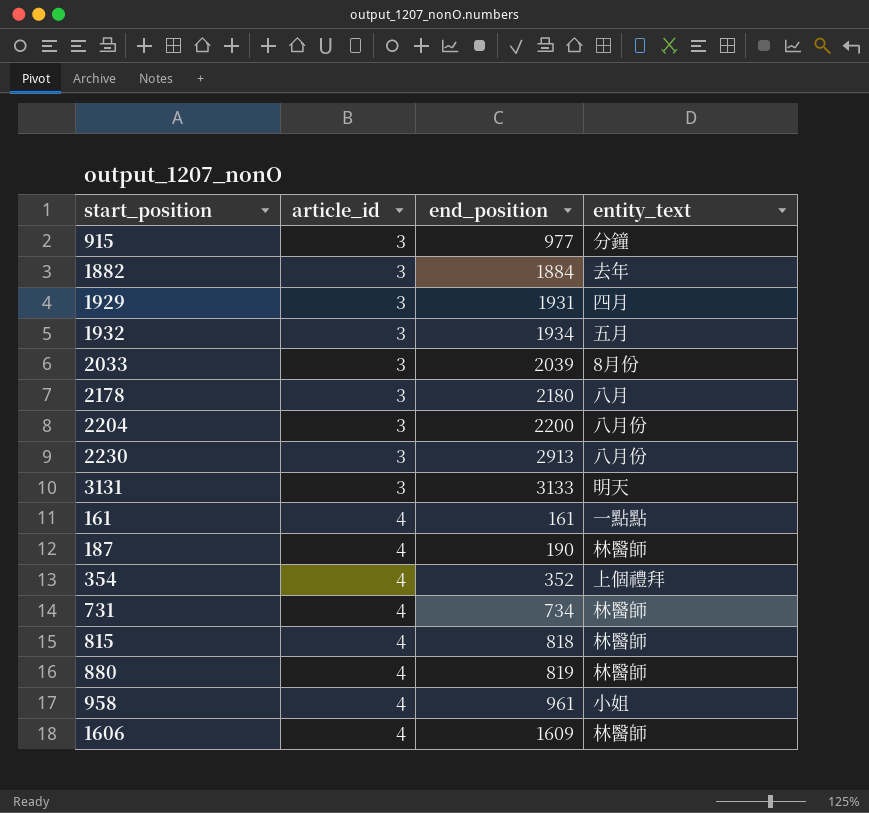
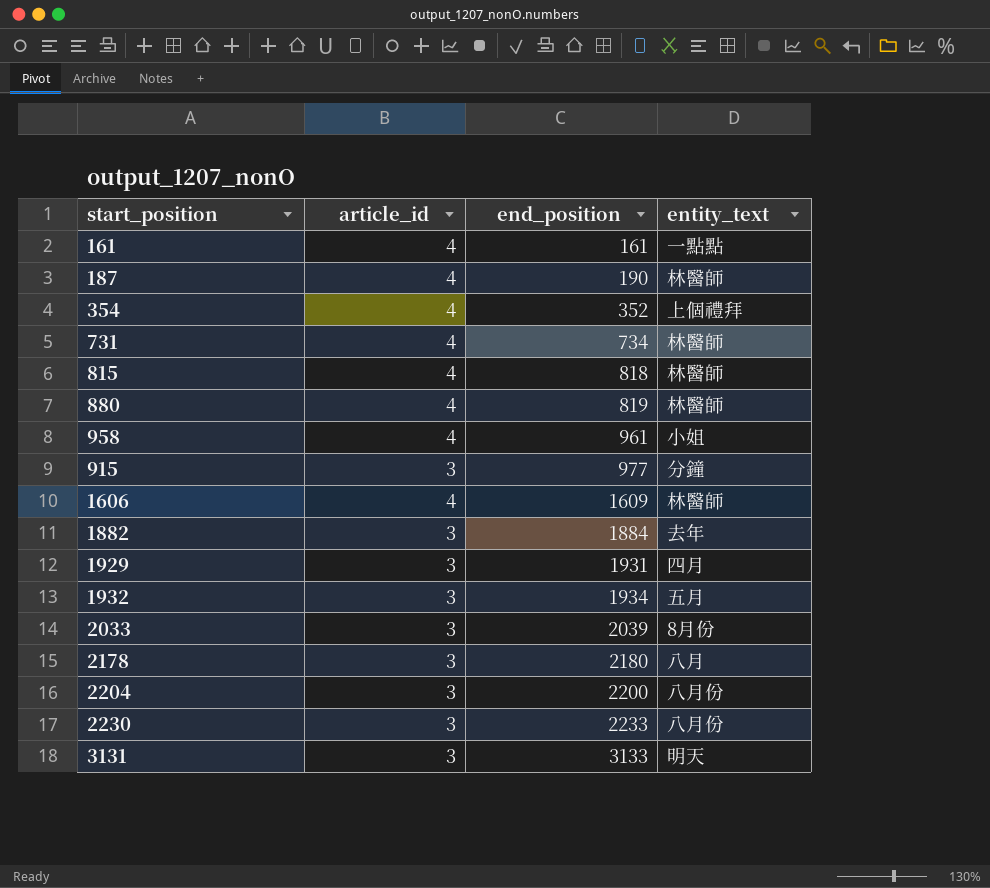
row order: article_id ascending -> end_position ascending
2230 | end_position: 2913 -> 2233

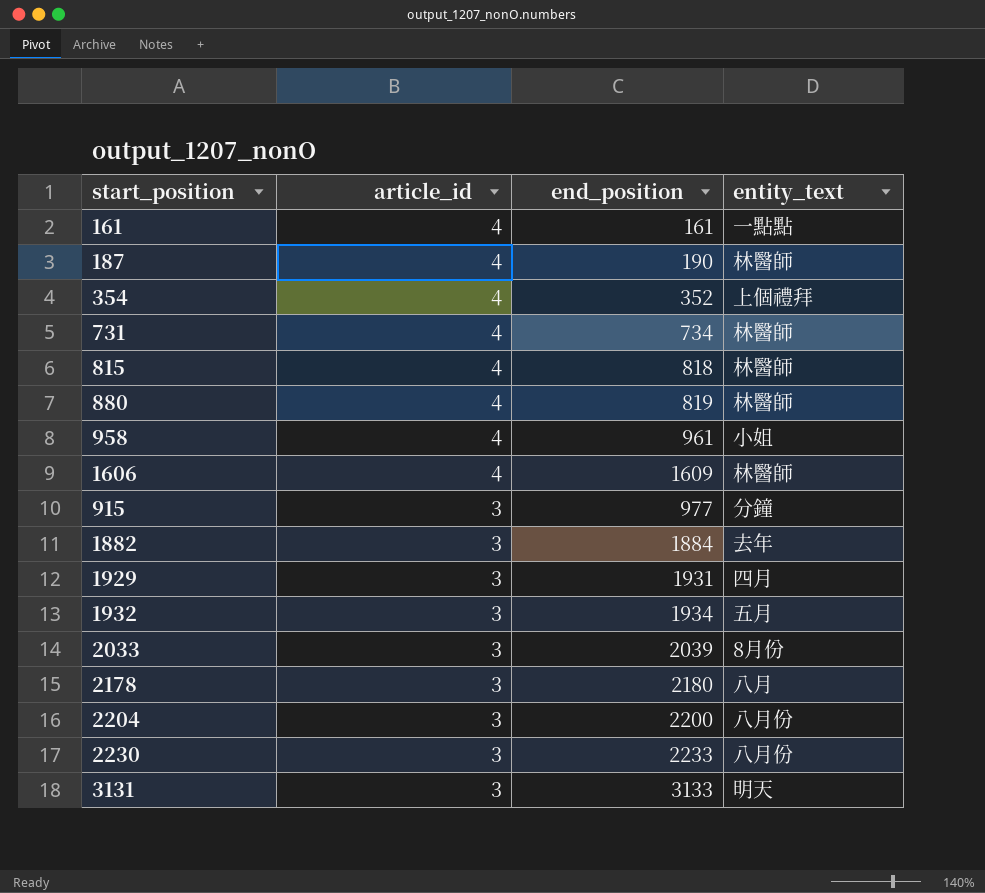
row order: end_position ascending -> article_id descending

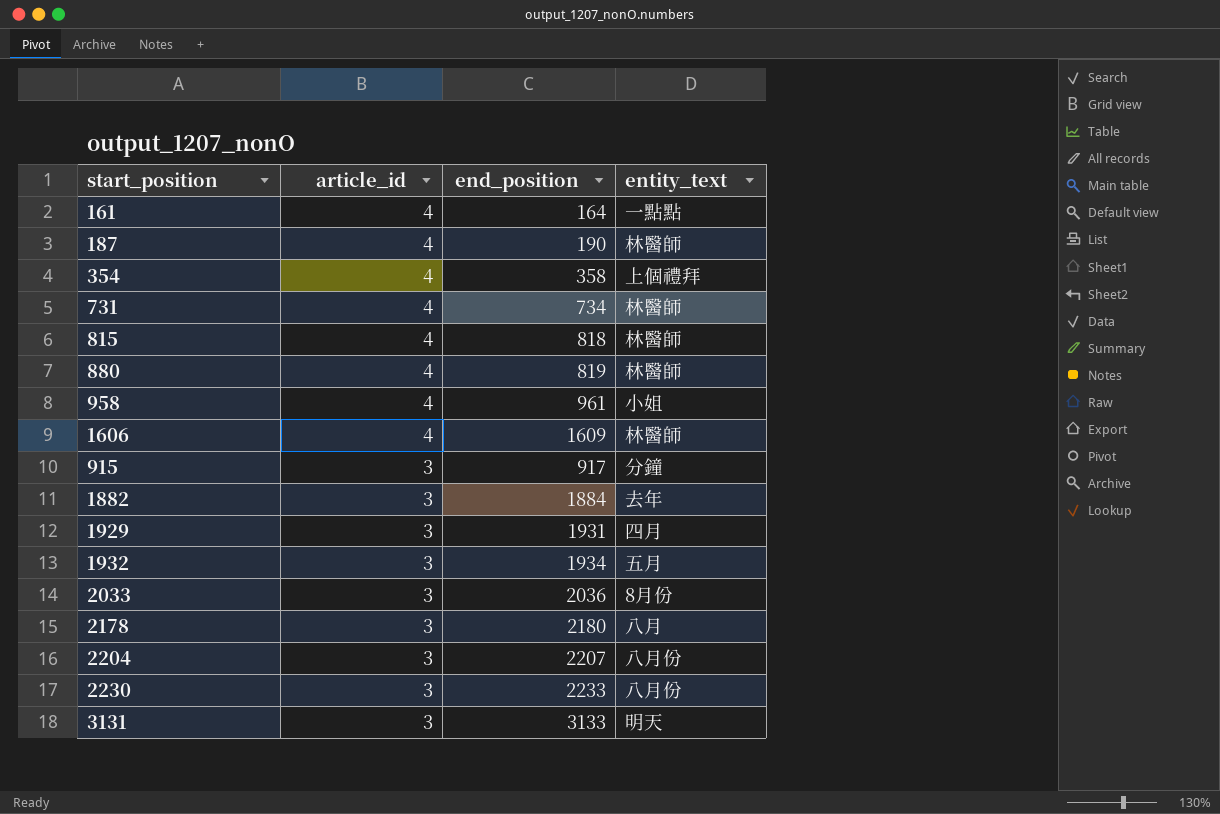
161 | end_position: 161 -> 164
354 | end_position: 352 -> 358
915 | end_position: 977 -> 917
2033 | end_position: 2039 -> 2036
2204 | end_position: 2200 -> 2207

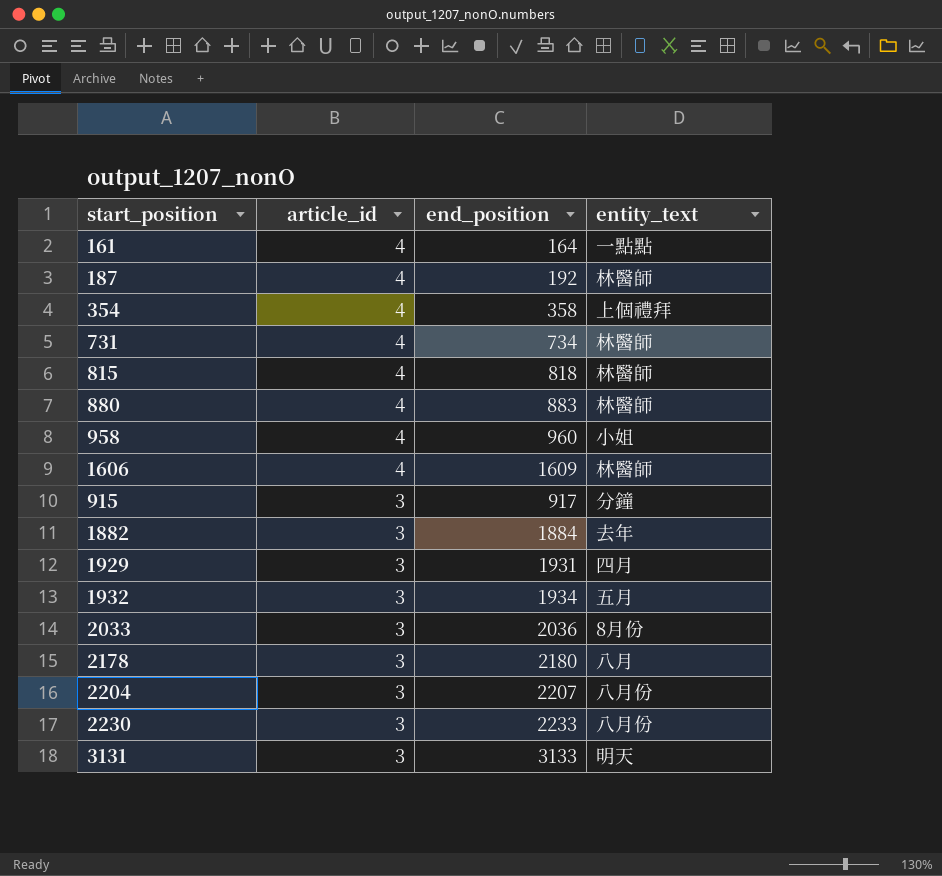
187 | end_position: 190 -> 192
880 | end_position: 819 -> 883
958 | end_position: 961 -> 960

